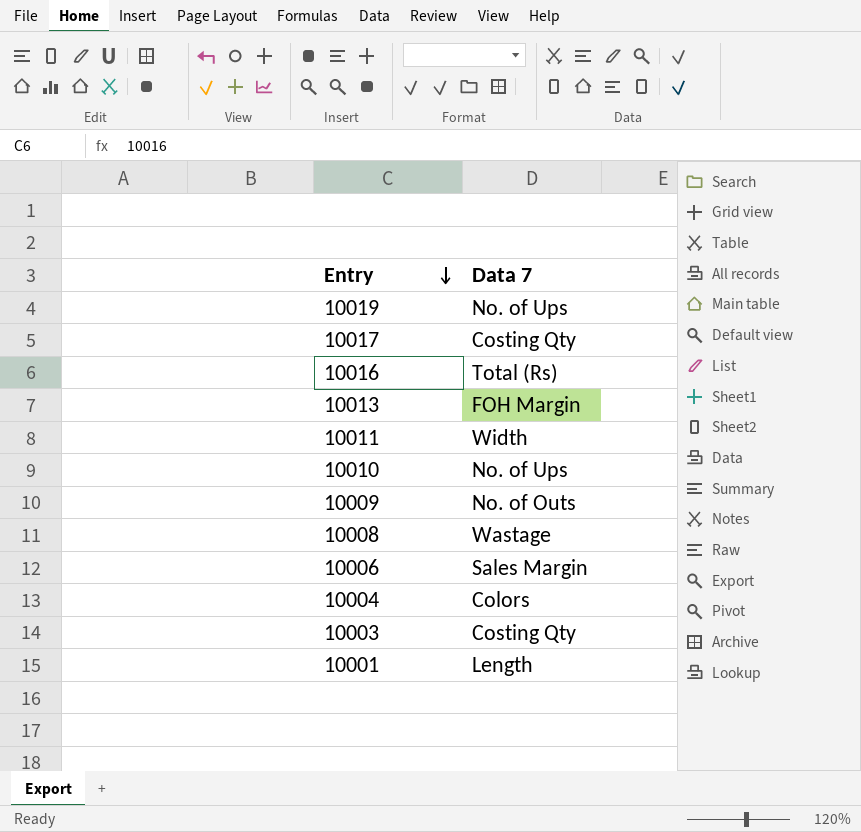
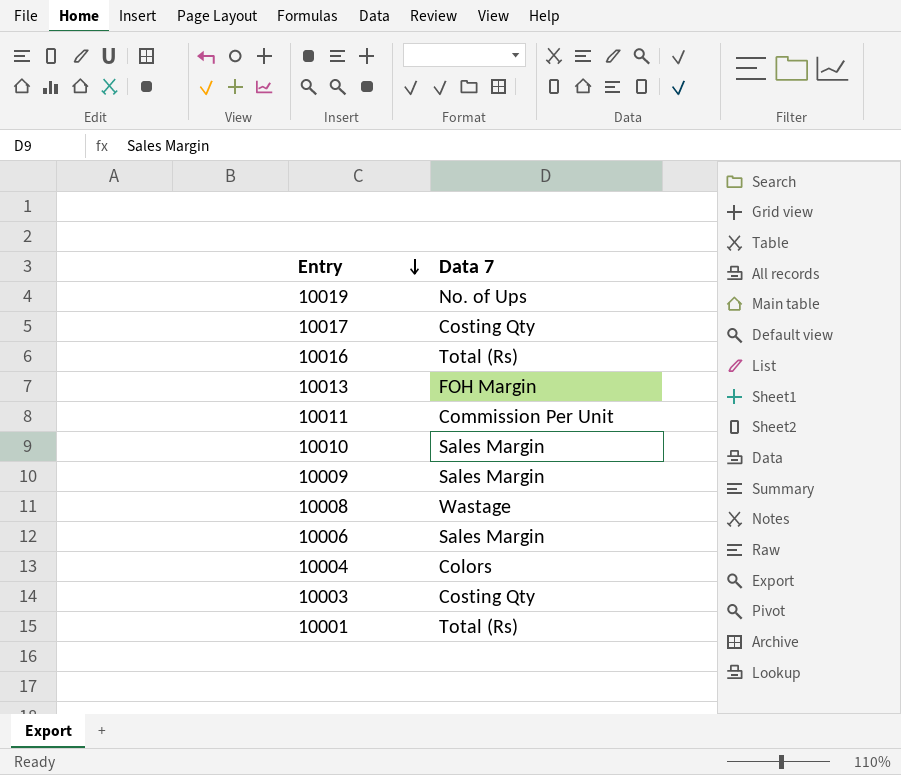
10011 | Data 7: Width -> Commission Per Unit
10010 | Data 7: No. of Ups -> Sales Margin
10009 | Data 7: No. of Outs -> Sales Margin
10001 | Data 7: Length -> Total (Rs)

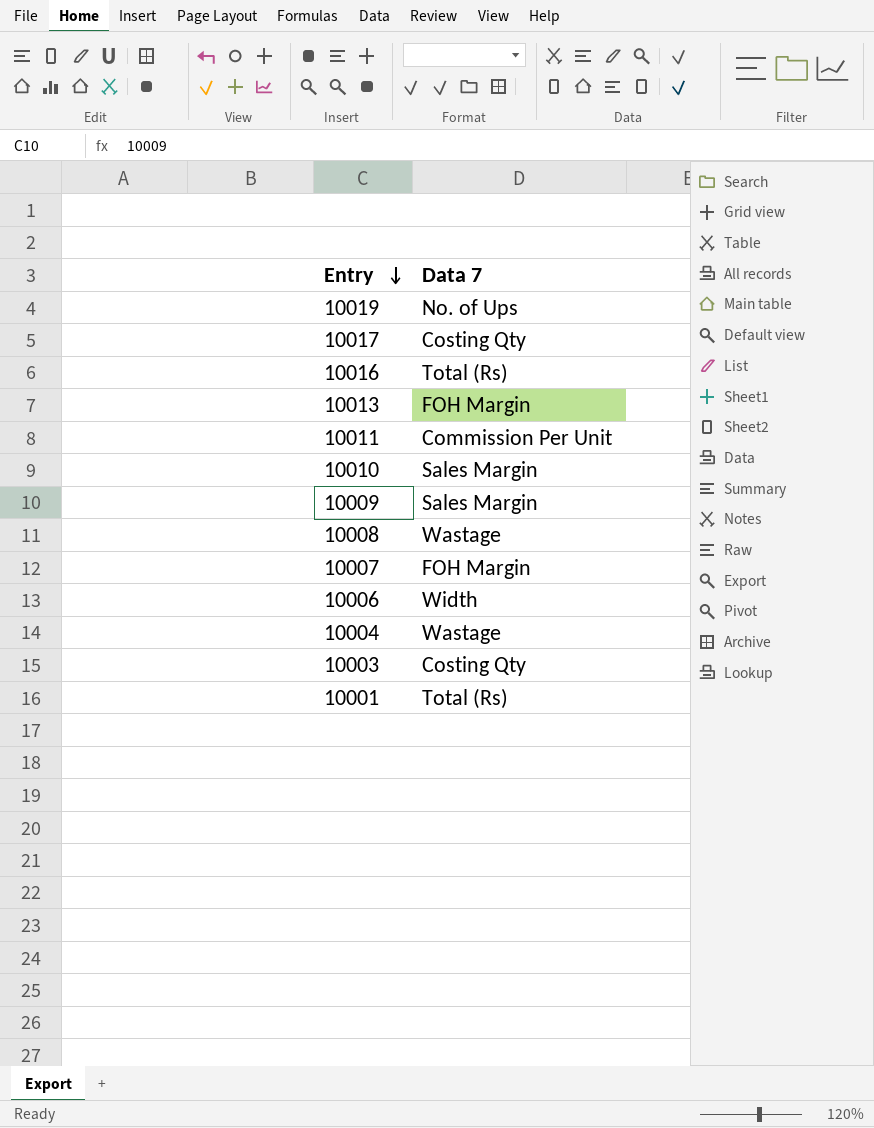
row 10007: none -> FOH Margin
10006 | Data 7: Sales Margin -> Width
10004 | Data 7: Colors -> Wastage

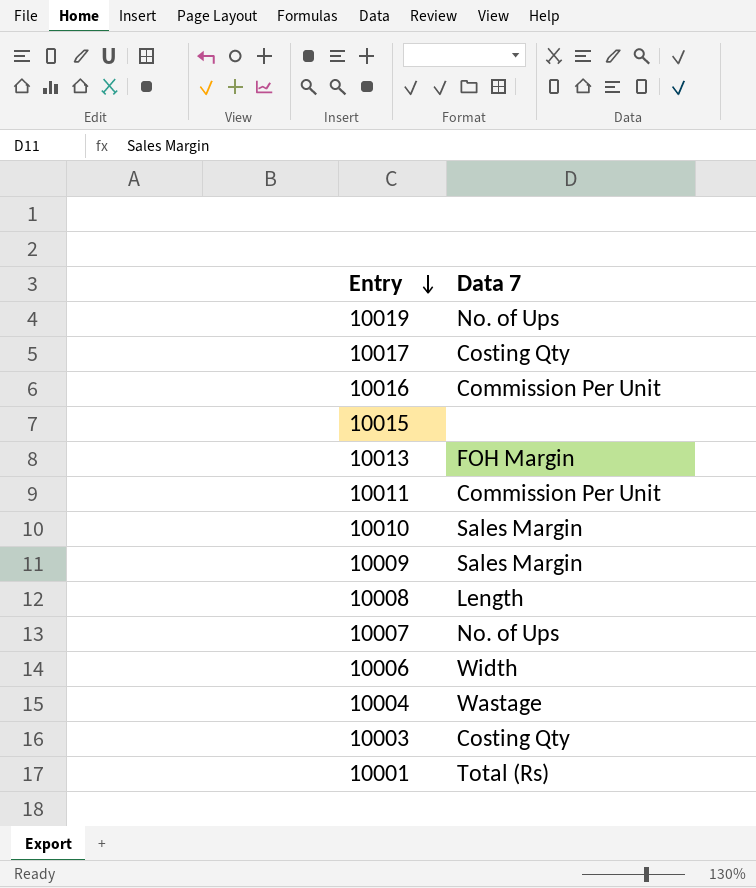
10016 | Data 7: Total (Rs) -> Commission Per Unit
row 10015: none -> none
10008 | Data 7: Wastage -> Length
10007 | Data 7: FOH Margin -> No. of Ups

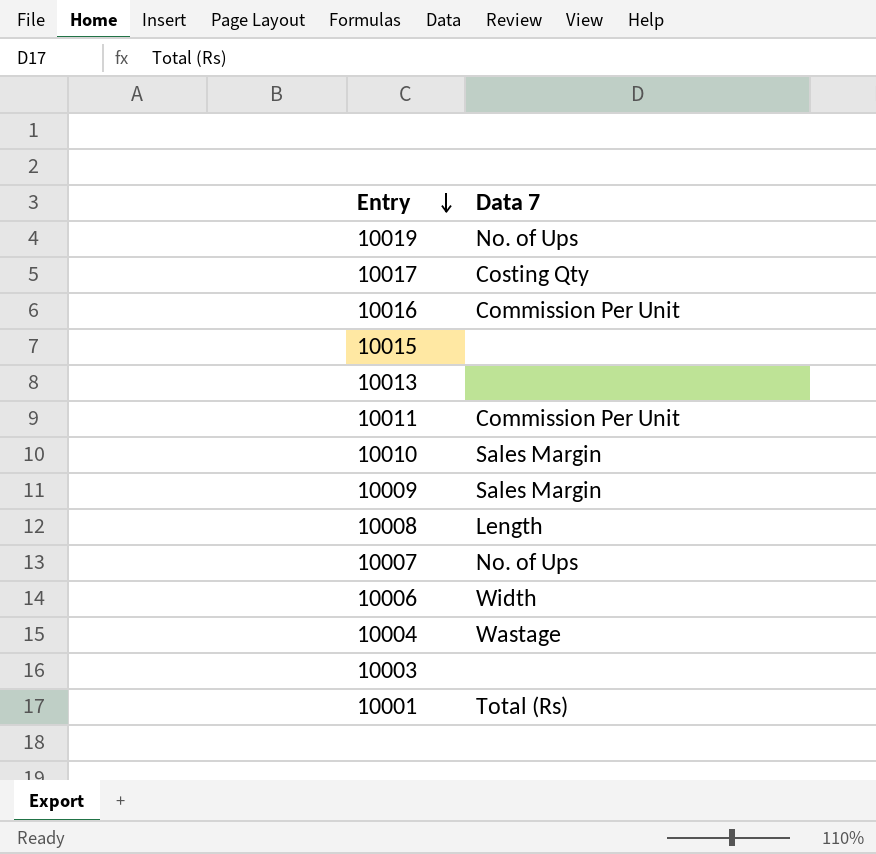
10013 | Data 7: FOH Margin -> none
10003 | Data 7: Costing Qty -> none

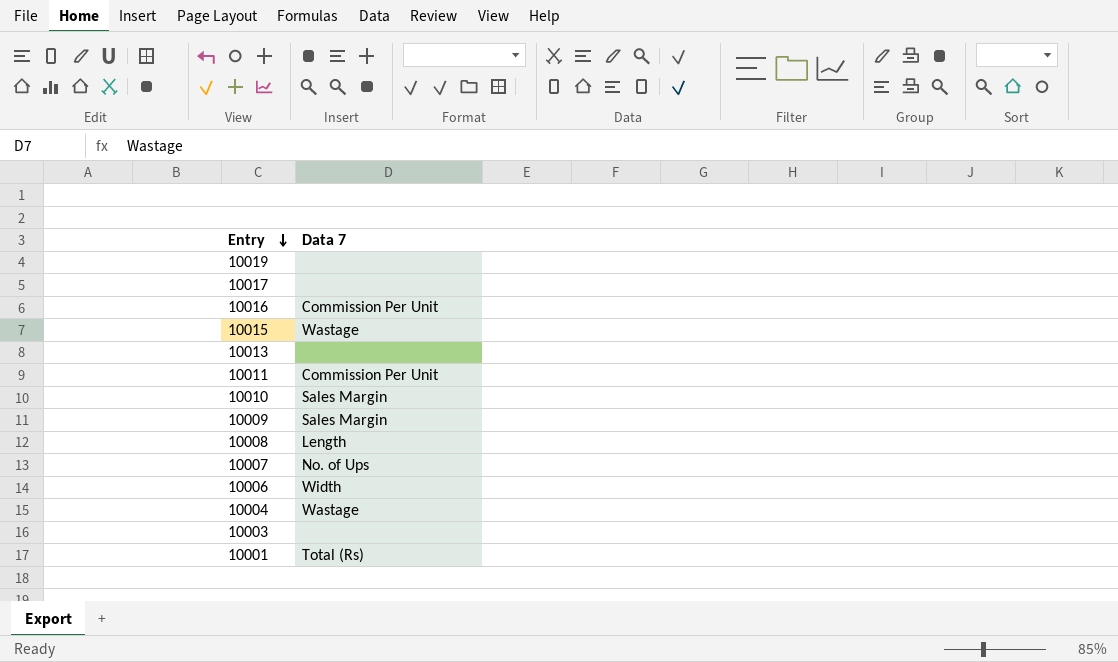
10019 | Data 7: No. of Ups -> none
10017 | Data 7: Costing Qty -> none
10015 | Data 7: none -> Wastage

